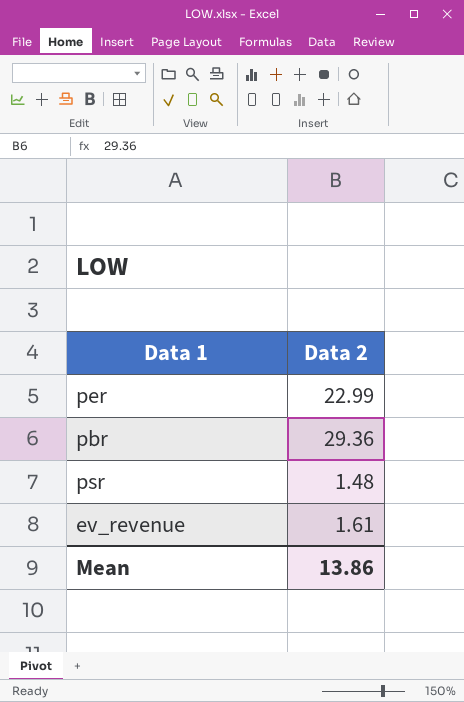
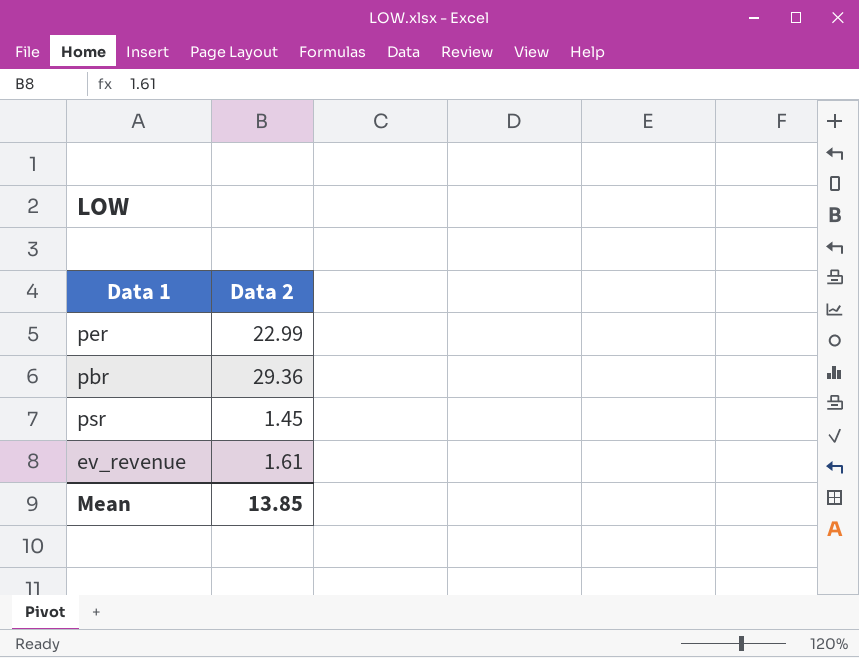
psr | Data 2: 1.48 -> 1.45
Mean | Data 2: 13.86 -> 13.85

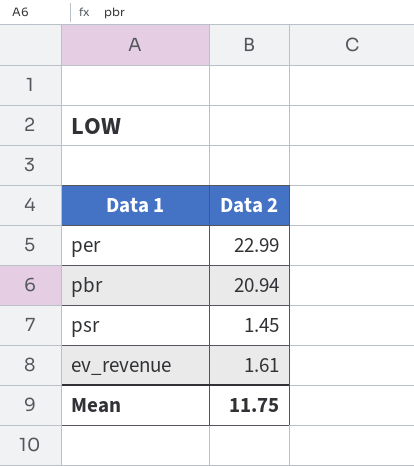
pbr | Data 2: 29.36 -> 20.94
Mean | Data 2: 13.85 -> 11.75

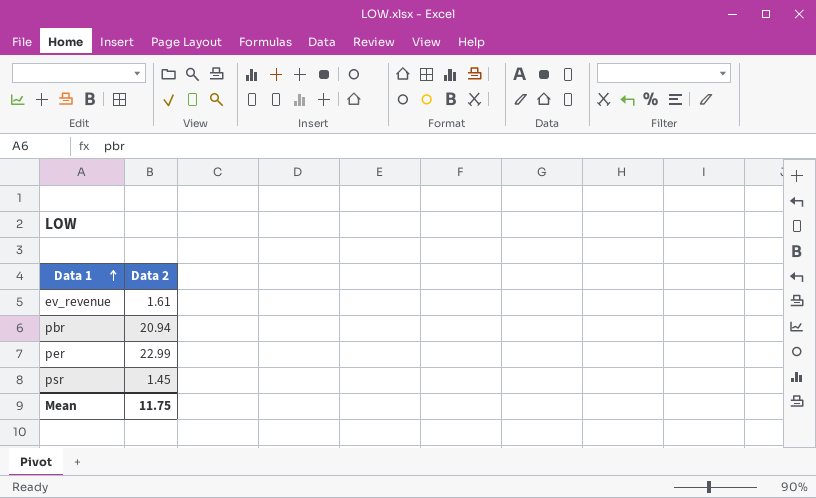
row order: none -> Data 1 ascending

